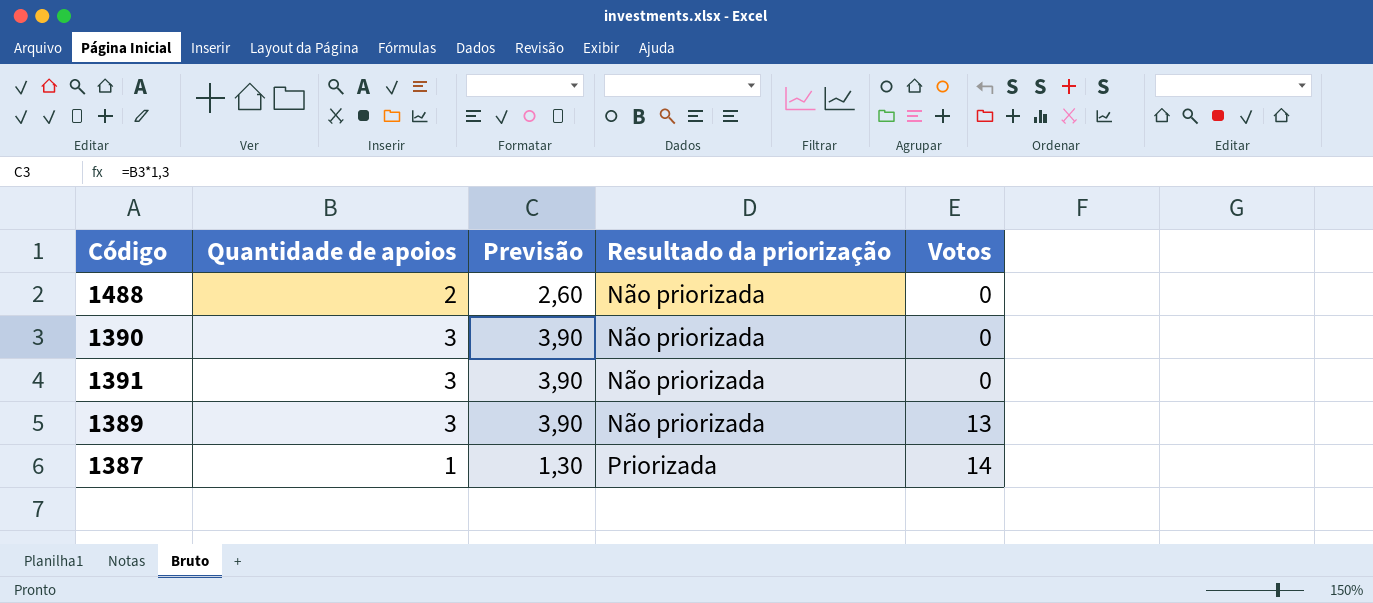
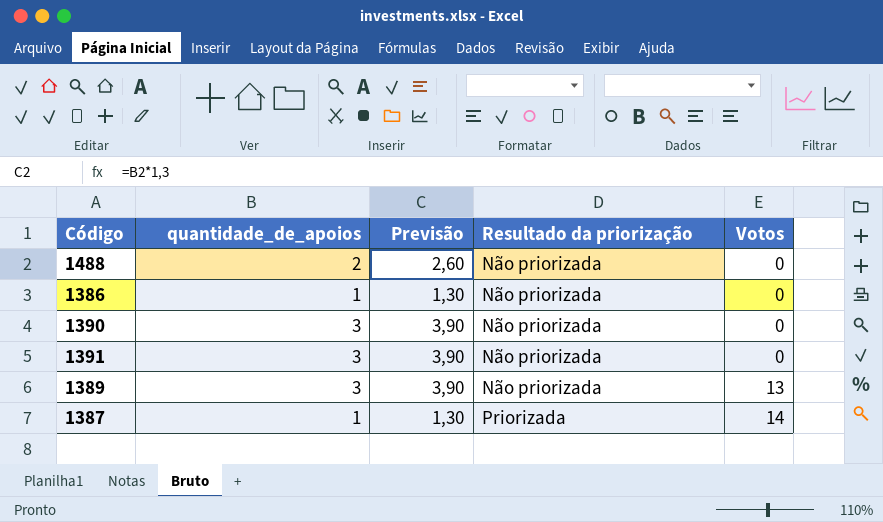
column name: Quantidade de apoios -> quantidade_de_apoios
row 1386: none -> 1 | 1,30 | Não priorizada | 0

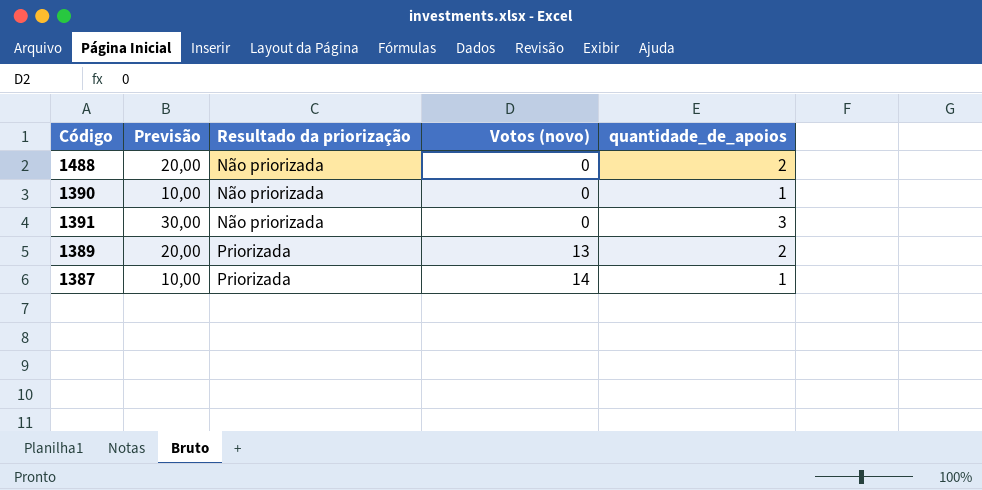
column Previsão | formula: [quantidade_de_apoios] * 1,3 -> [quantidade_de_apoios] * 10
column name: Votos -> Votos (novo)
column quantidade_de_apoios | position: 2 -> 5
row 1386: 1 | 1,30 | Não priorizada | 0 -> none
1390 | quantidade_de_apoios: 3 -> 1
1389 | Resultado da priorização: Não priorizada -> Priorizada
1389 | quantidade_de_apoios: 3 -> 2

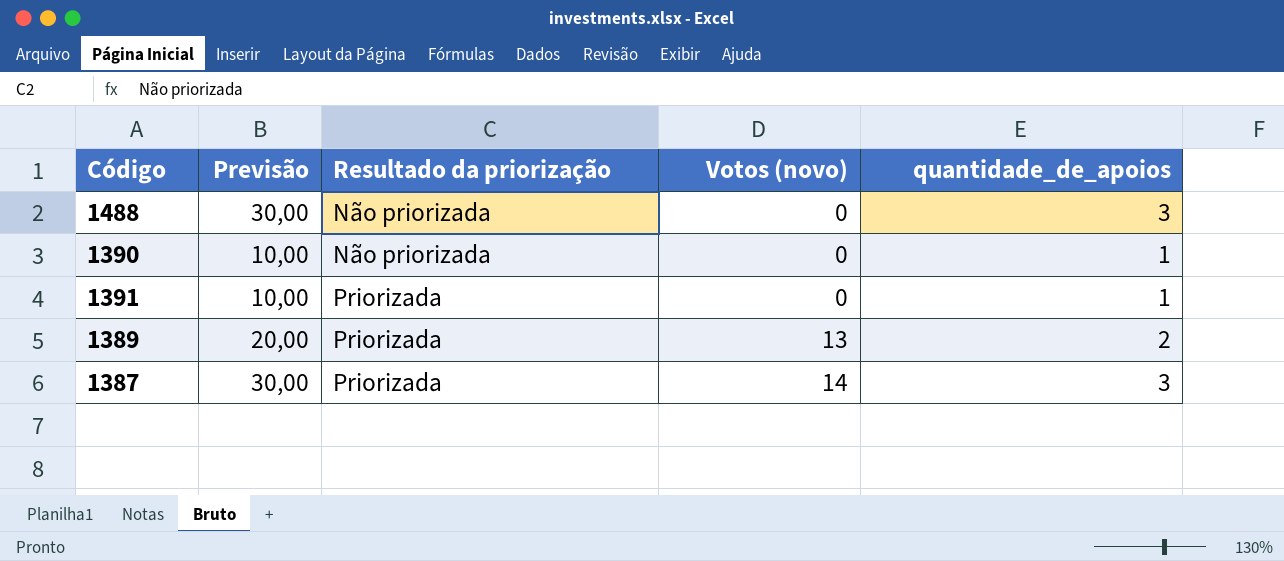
1488 | Previsão: 20,00 -> 30,00
1488 | quantidade_de_apoios: 2 -> 3
1391 | Previsão: 30,00 -> 10,00
1391 | Resultado da priorização: Não priorizada -> Priorizada
1391 | quantidade_de_apoios: 3 -> 1
1387 | Previsão: 10,00 -> 30,00
1387 | quantidade_de_apoios: 1 -> 3

